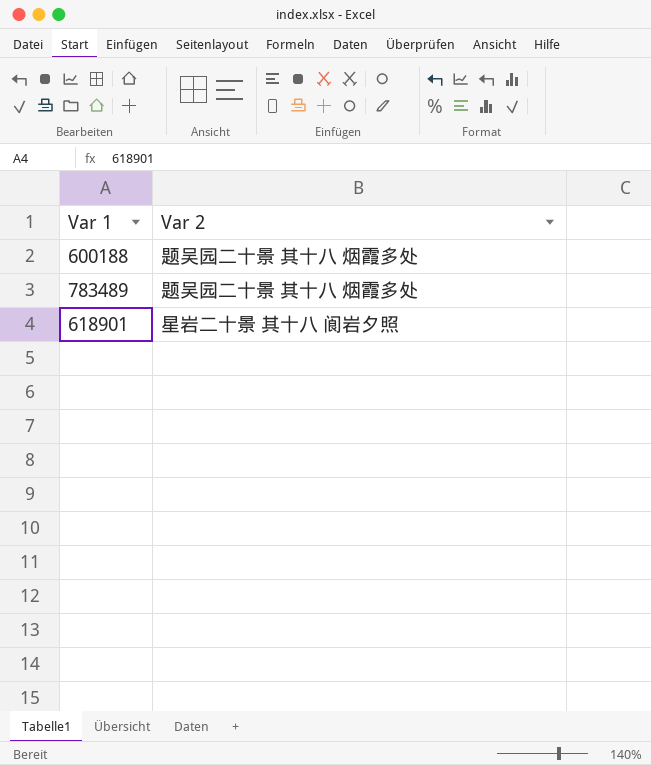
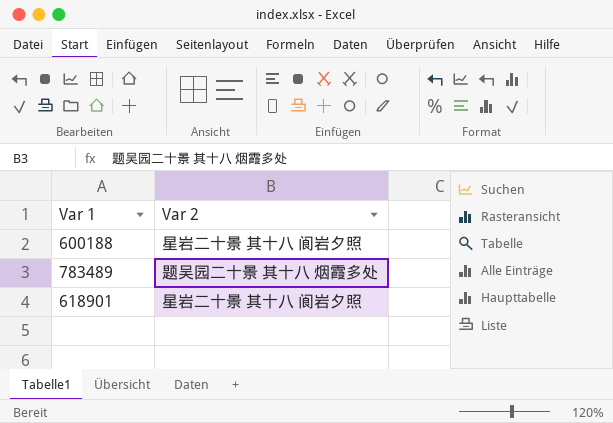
600188 | Var 2: 题吴园二十景 其十八 烟霞多处 -> 星岩二十景 其十八 阆岩夕照

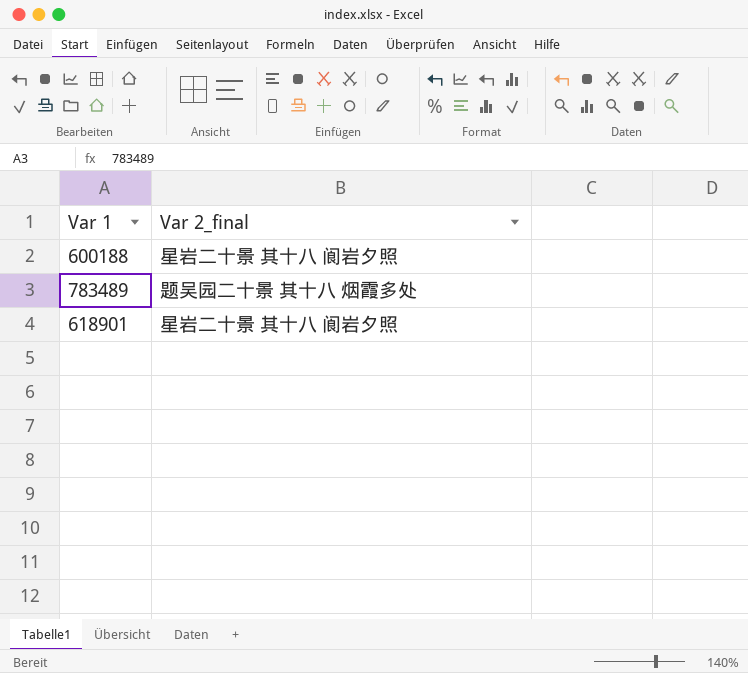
column name: Var 2 -> Var 2_final

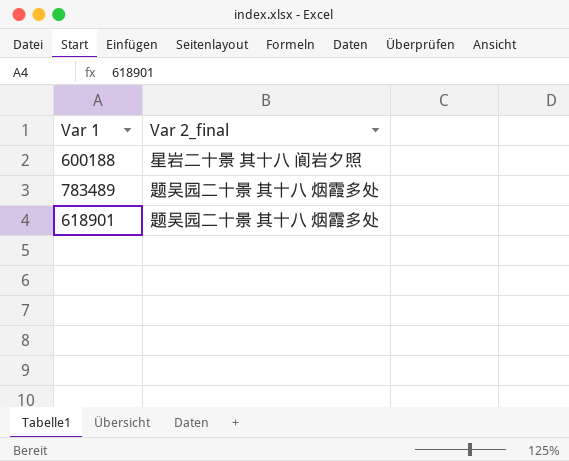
618901 | Var 2_final: 星岩二十景 其十八 阆岩夕照 -> 题吴园二十景 其十八 烟霞多处

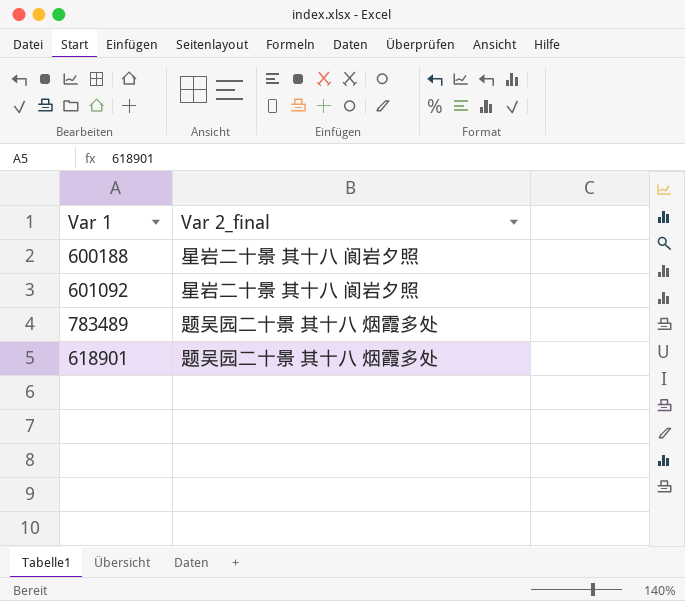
row 601092: none -> 星岩二十景 其十八 阆岩夕照

